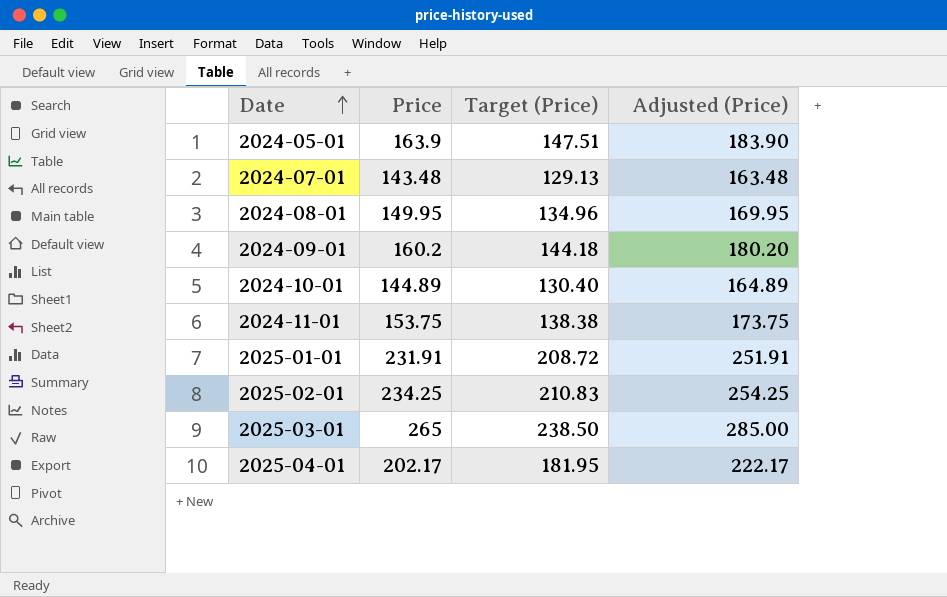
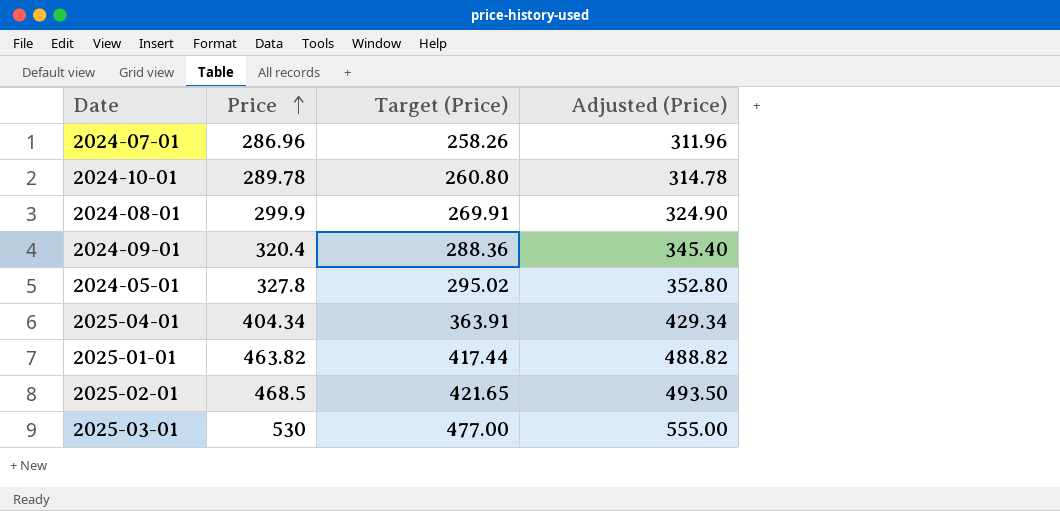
row order: Date ascending -> Price ascending
column Adjusted (Price) | formula: [Price] + 20 -> [Price] + 25
row 2024-11-01: 153.75 | 138.38 | 173.75 -> none
2024-07-01 | Price: 143.48 -> 286.96
2024-07-01 | Target (Price): 129.13 -> 258.26
2024-10-01 | Price: 144.89 -> 289.78
2024-10-01 | Target (Price): 130.40 -> 260.80
2024-08-01 | Price: 149.95 -> 299.9
2024-08-01 | Target (Price): 134.96 -> 269.91
2024-09-01 | Price: 160.2 -> 320.4
2024-09-01 | Target (Price): 144.18 -> 288.36
2024-05-01 | Price: 163.9 -> 327.8
2024-05-01 | Target (Price): 147.51 -> 295.02
2025-04-01 | Price: 202.17 -> 404.34
2025-04-01 | Target (Price): 181.95 -> 363.91
2025-01-01 | Price: 231.91 -> 463.82
2025-01-01 | Target (Price): 208.72 -> 417.44
2025-02-01 | Price: 234.25 -> 468.5
2025-02-01 | Target (Price): 210.83 -> 421.65
2025-03-01 | Price: 265 -> 530
2025-03-01 | Target (Price): 238.50 -> 477.00

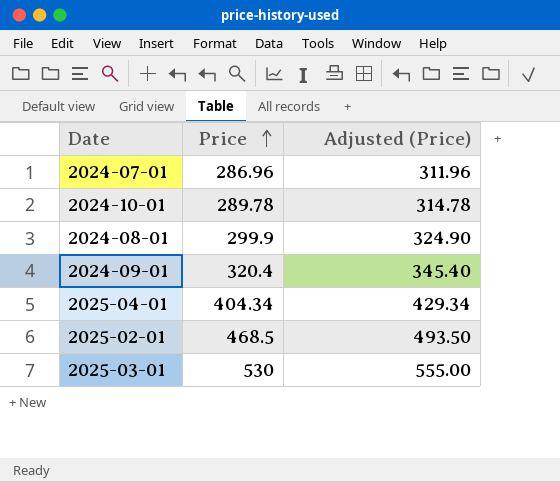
column Target (Price) | formula: [Price] * 0.9 -> none
row 2024-05-01: 327.8 | 295.02 | 352.80 -> none
row 2025-01-01: 463.82 | 417.44 | 488.82 -> none

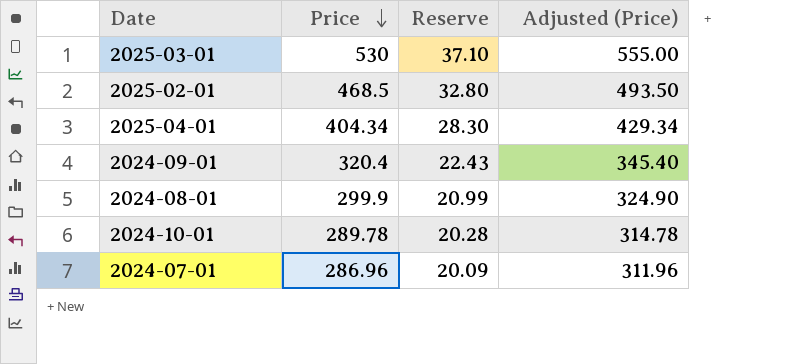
row order: Price ascending -> Price descending
column Reserve | formula: none -> [Price] * 0.07

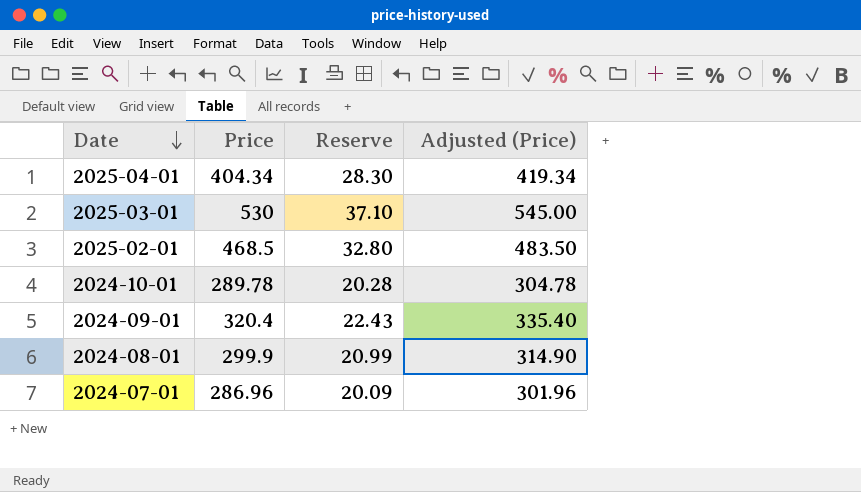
row order: Price descending -> Date descending
column Adjusted (Price) | formula: [Price] + 25 -> [Price] + 15

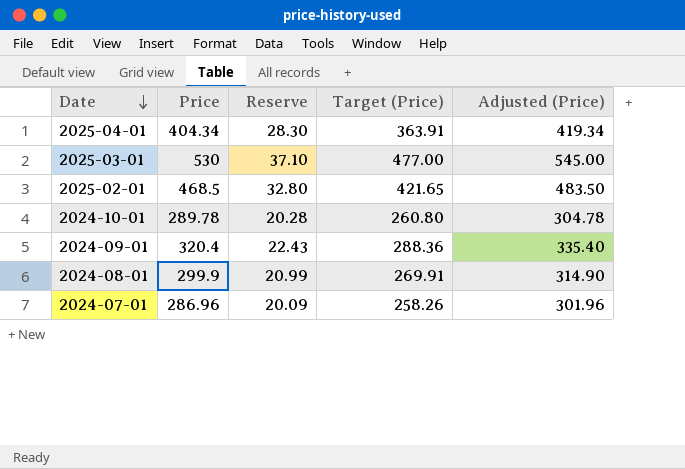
column Target (Price) | formula: none -> [Price] * 0.9

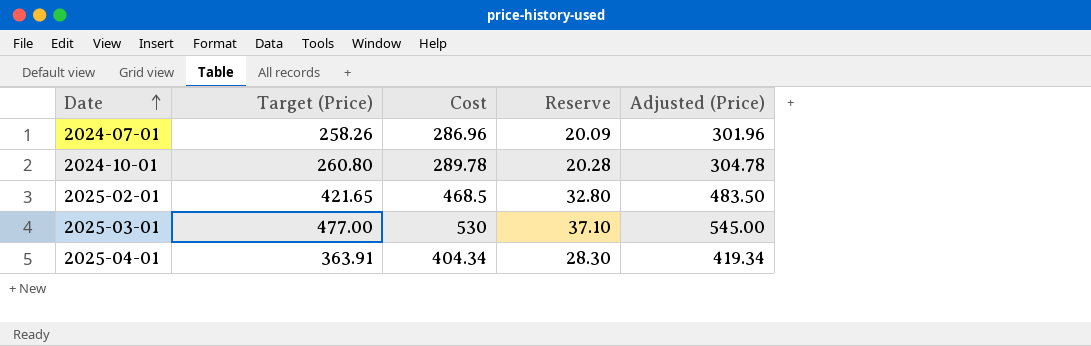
row order: Date descending -> Date ascending
column Target (Price) | position: 4 -> 2
column name: Price -> Cost
row 2024-09-01: 320.4 | 22.43 | 288.36 | 335.40 -> none
row 2024-08-01: 299.9 | 20.99 | 269.91 | 314.90 -> none

